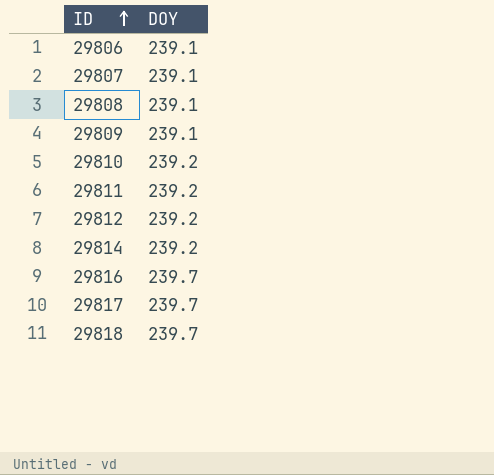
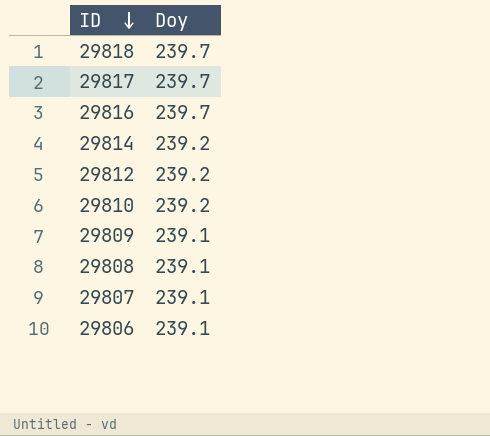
row order: ID ascending -> ID descending
column name: DOY -> Doy
row 29811: 239.2 -> none

